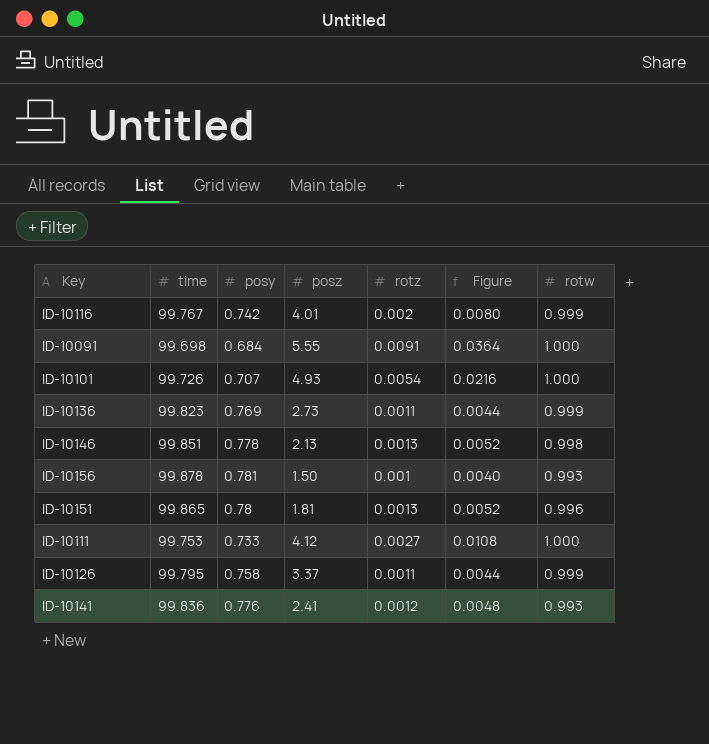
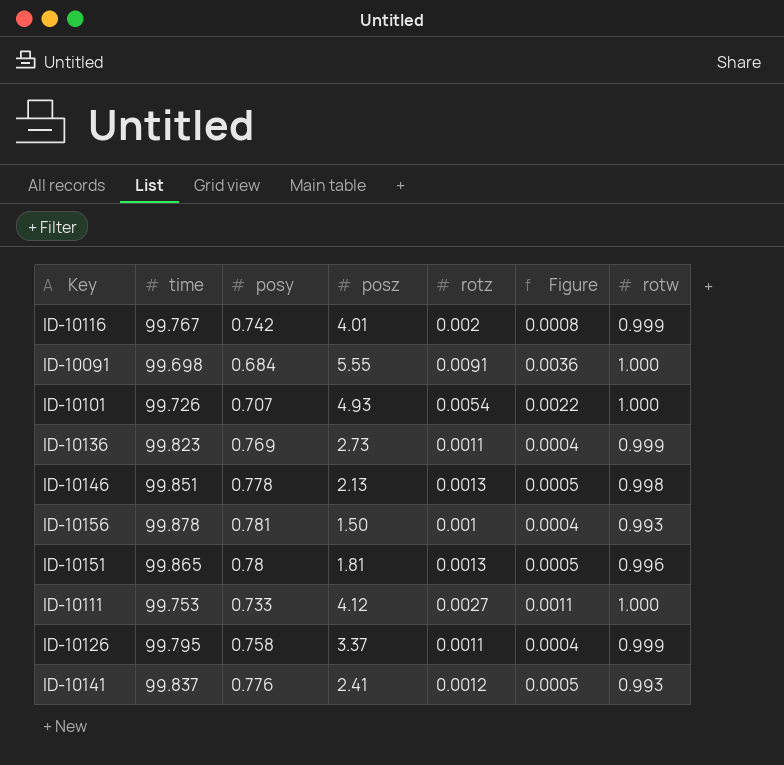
column Figure | formula: [rotz] * 4 -> [rotz] * 0.4
ID-10141 | time: 99.836 -> 99.837

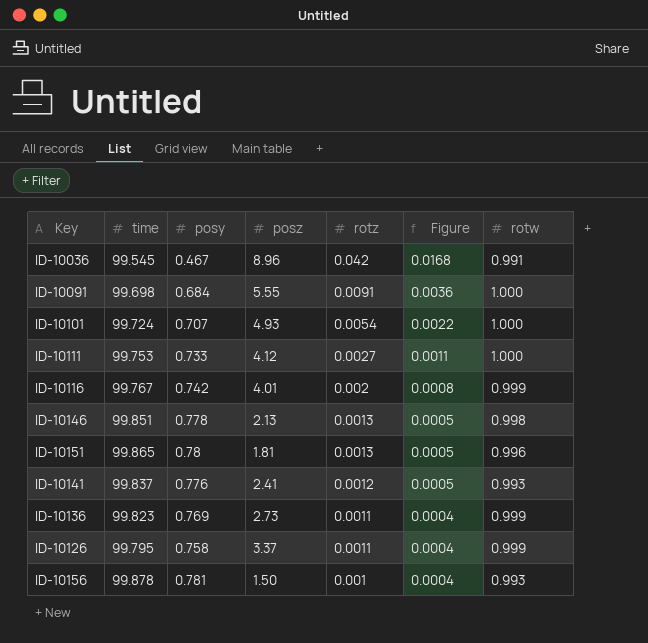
row order: none -> rotz descending
row ID-10036: none -> 99.545 | 0.467 | 8.96 | 0.042 | 0.0168 | 0.991
ID-10101 | time: 99.726 -> 99.724

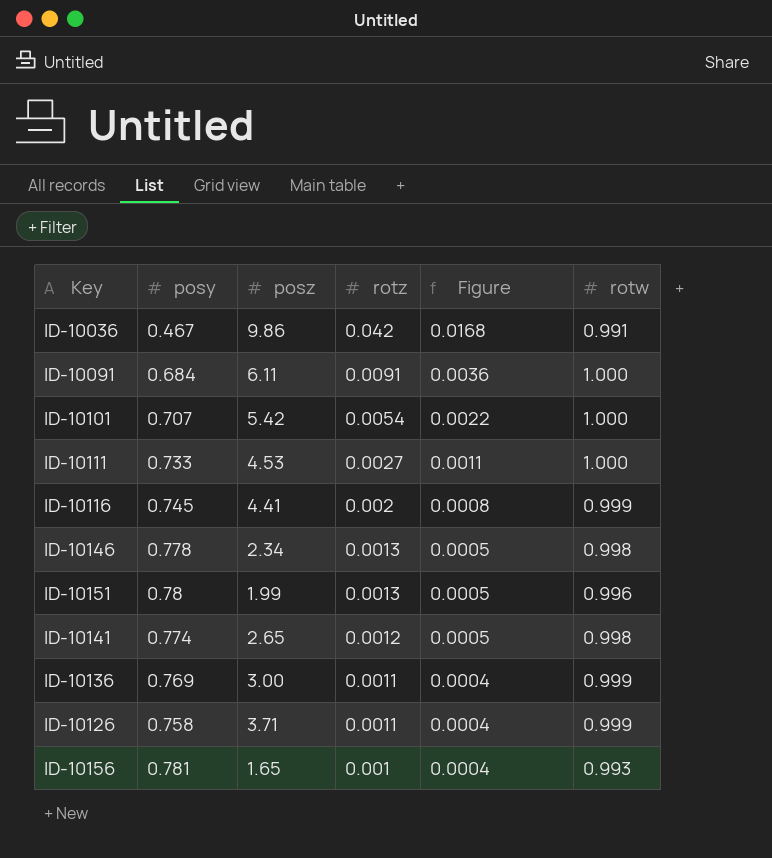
column time | position: 2 -> none
ID-10036 | posz: 8.96 -> 9.86
ID-10091 | posz: 5.55 -> 6.11
ID-10101 | posz: 4.93 -> 5.42
ID-10111 | posz: 4.12 -> 4.53
ID-10116 | posy: 0.742 -> 0.745
ID-10116 | posz: 4.01 -> 4.41
ID-10146 | posz: 2.13 -> 2.34
ID-10151 | posz: 1.81 -> 1.99
ID-10141 | posy: 0.776 -> 0.774
ID-10141 | posz: 2.41 -> 2.65
ID-10141 | rotw: 0.993 -> 0.998
ID-10136 | posz: 2.73 -> 3.00
ID-10126 | posz: 3.37 -> 3.71
ID-10156 | posz: 1.50 -> 1.65

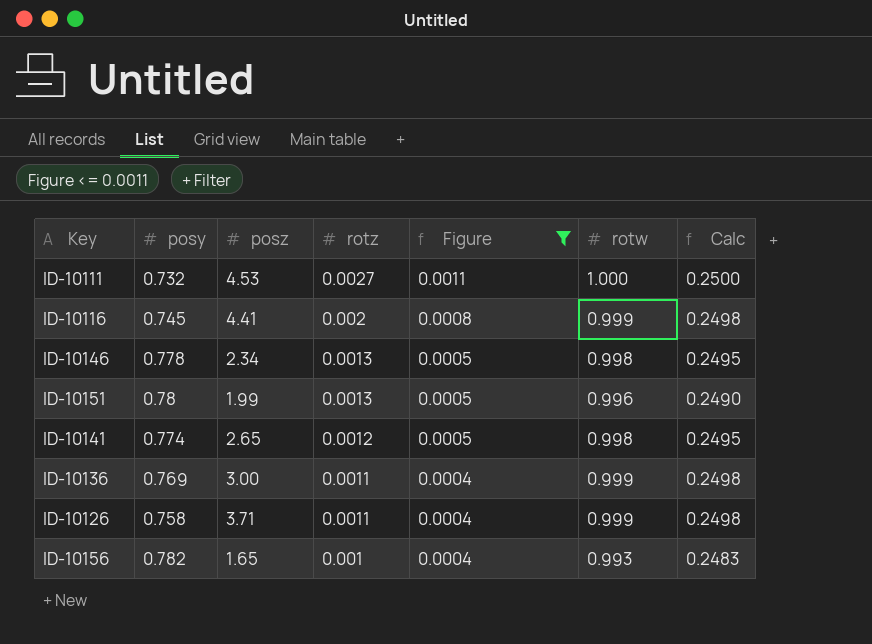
filter: none -> Figure <= 0.0011
column Calc | formula: none -> [rotw] * 0.25
ID-10111 | posy: 0.733 -> 0.732
ID-10156 | posy: 0.781 -> 0.782

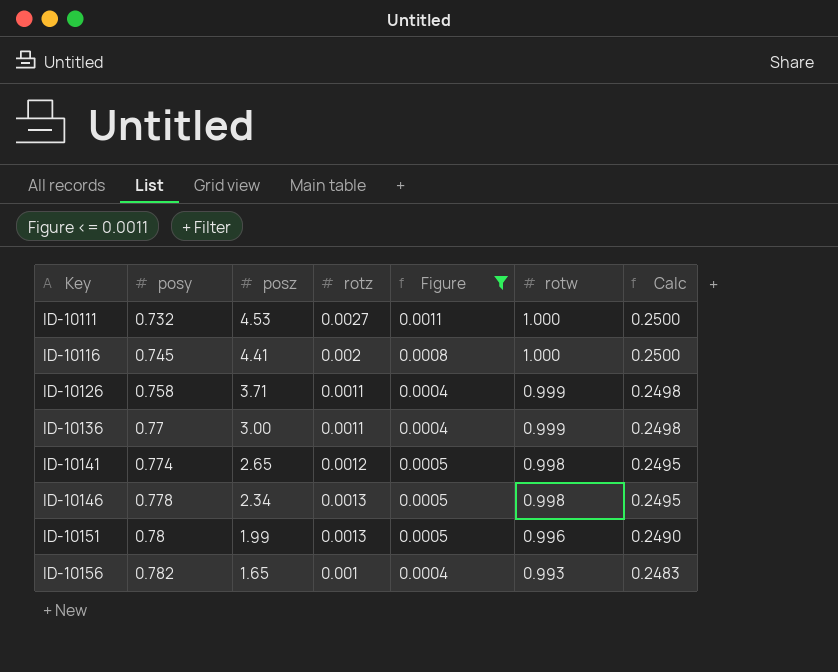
row order: rotz descending -> Key ascending
ID-10116 | rotw: 0.999 -> 1.000
ID-10116 | Calc: 0.2498 -> 0.2500
ID-10136 | posy: 0.769 -> 0.77

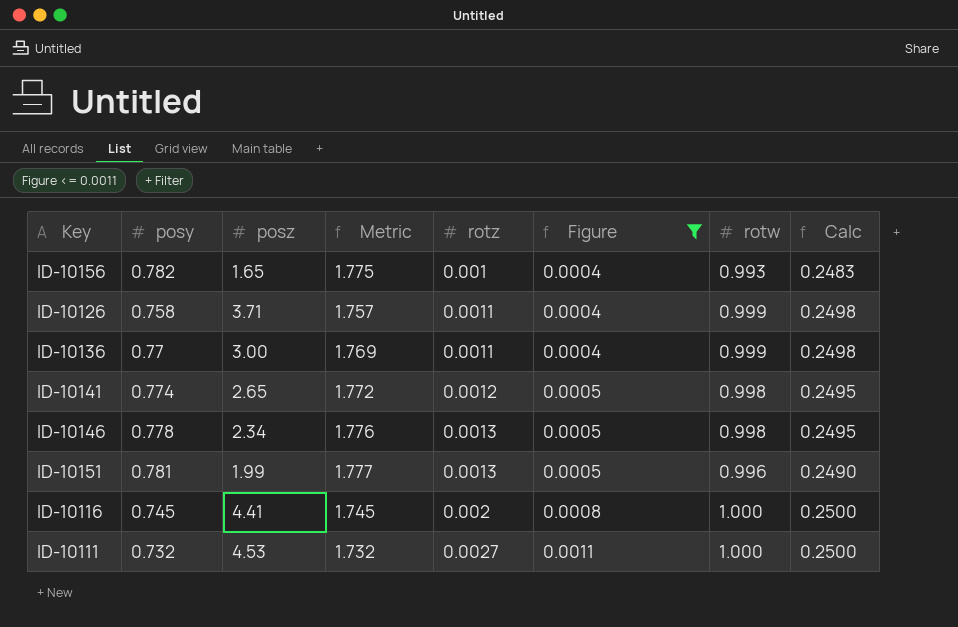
row order: Key ascending -> rotz ascending
column Metric | formula: none -> [posy] + [rotw]
ID-10151 | posy: 0.78 -> 0.781

